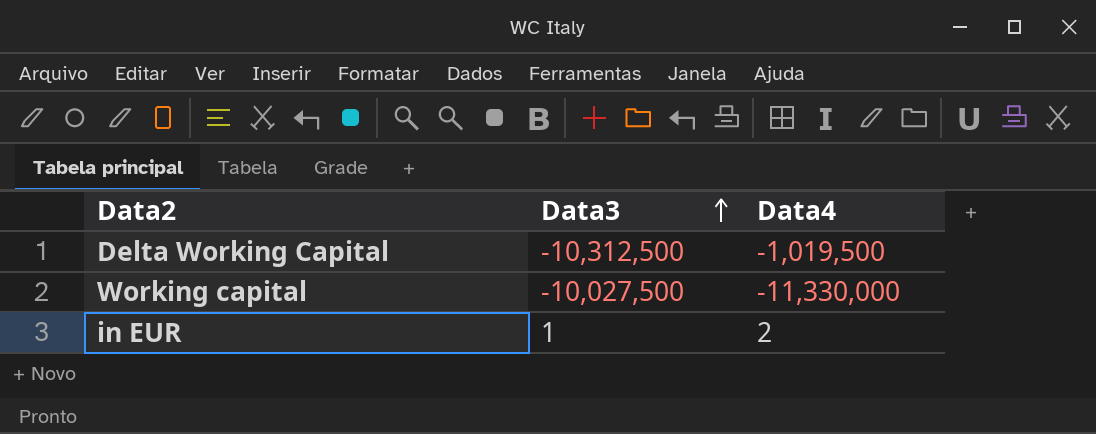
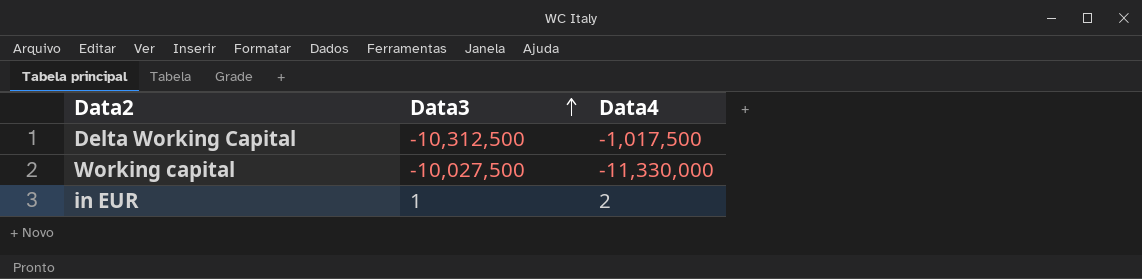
Delta Working Capital | Data4: -1,019,500 -> -1,017,500

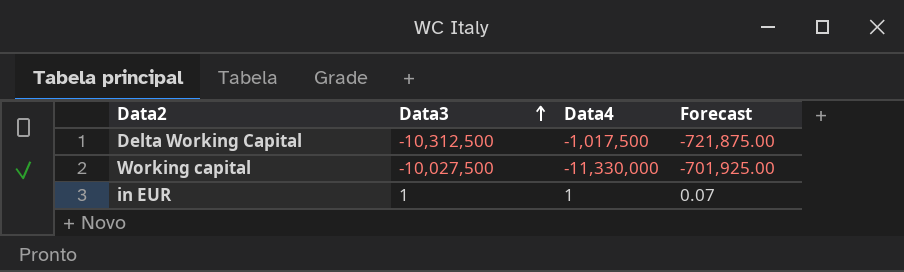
column Forecast | formula: none -> [Data3] * 0.07
in EUR | Data4: 2 -> 1

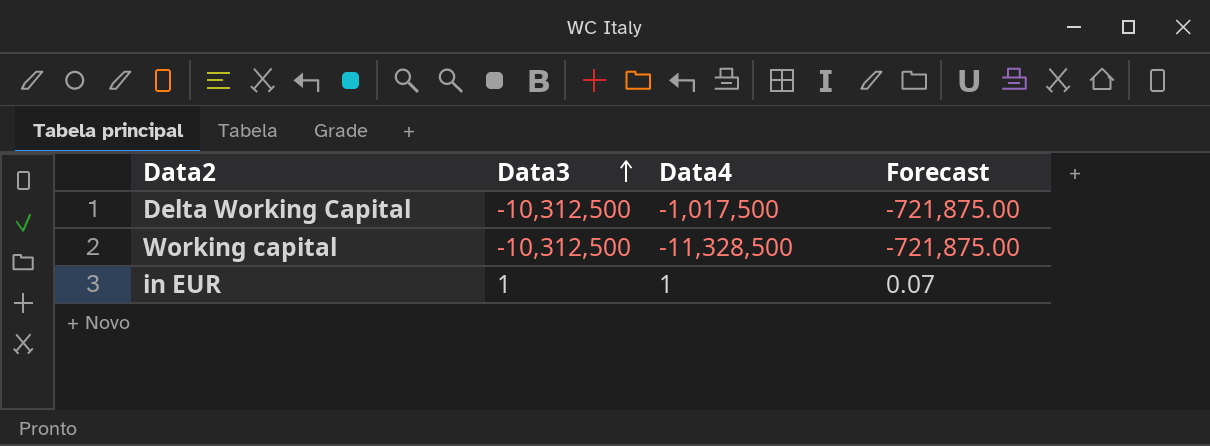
Working capital | Data3: -10,027,500 -> -10,312,500
Working capital | Data4: -11,330,000 -> -11,328,500
Working capital | Forecast: -701,925.00 -> -721,875.00

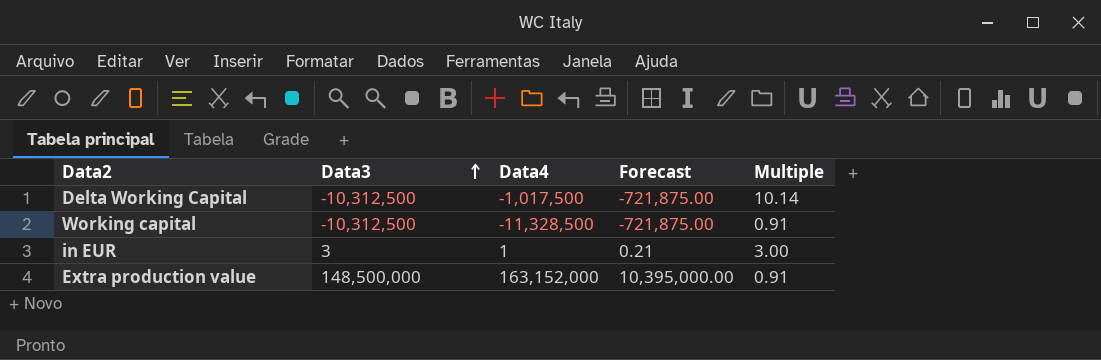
column Multiple | formula: none -> [Data3] / [Data4]
in EUR | Data3: 1 -> 3
in EUR | Forecast: 0.07 -> 0.21
row Extra production value: none -> 148,500,000 | 163,152,000 | 10,395,000.00 | 0.91

